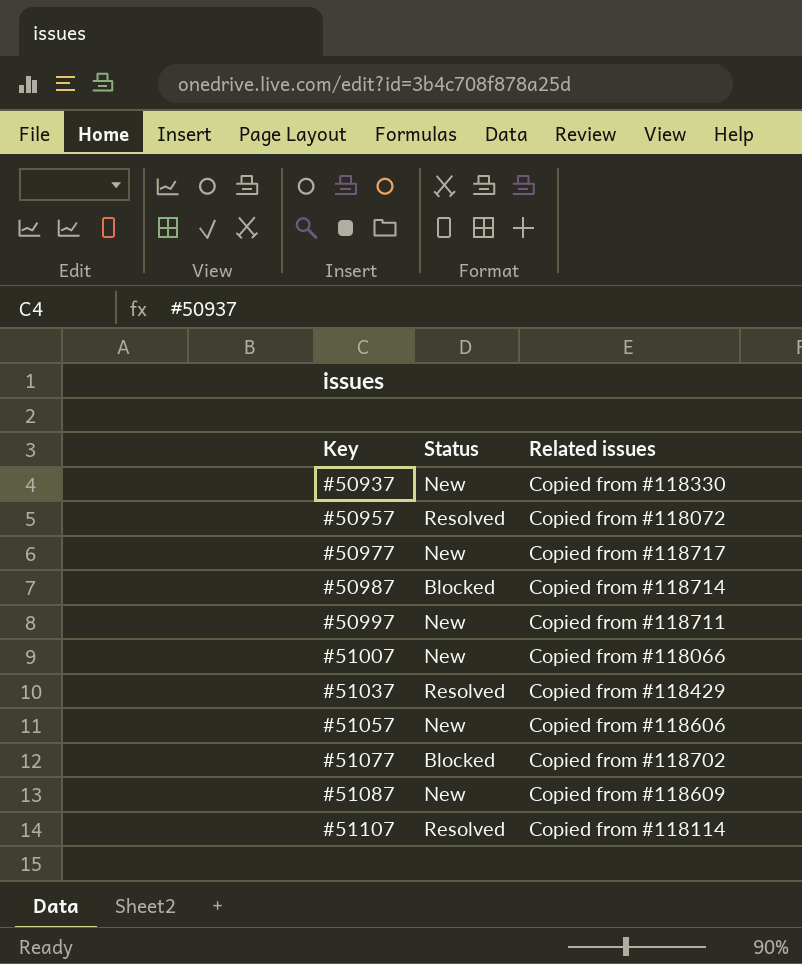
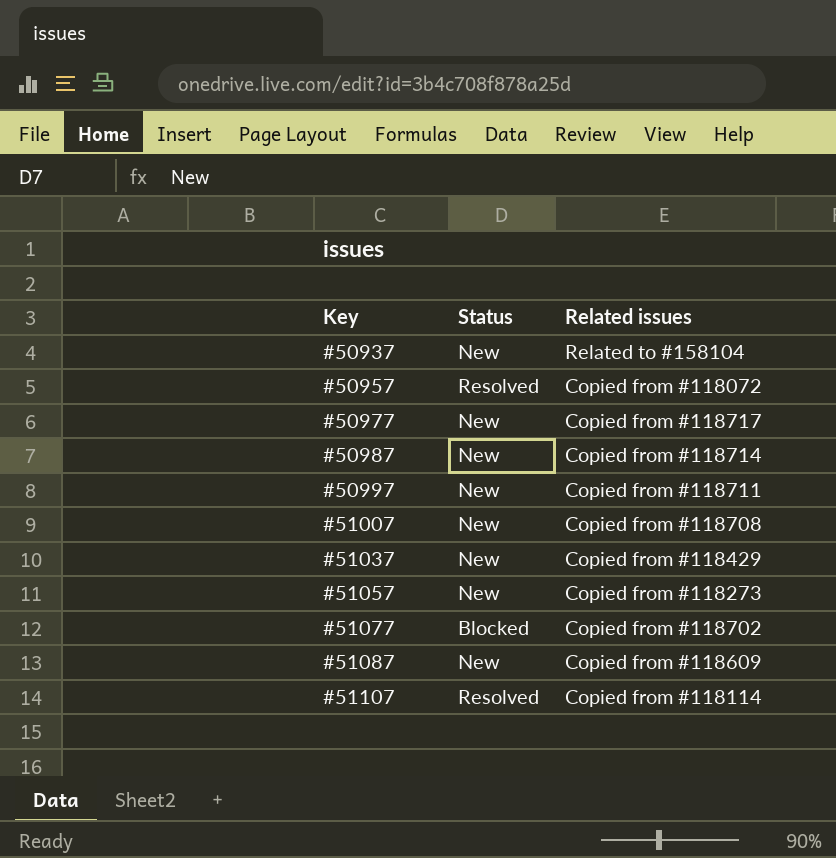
#50937 | Related issues: Copied from #118330 -> Related to #158104
#50987 | Status: Blocked -> New
#51007 | Related issues: Copied from #118066 -> Copied from #118708
#51037 | Status: Resolved -> New
#51057 | Related issues: Copied from #118606 -> Copied from #118273

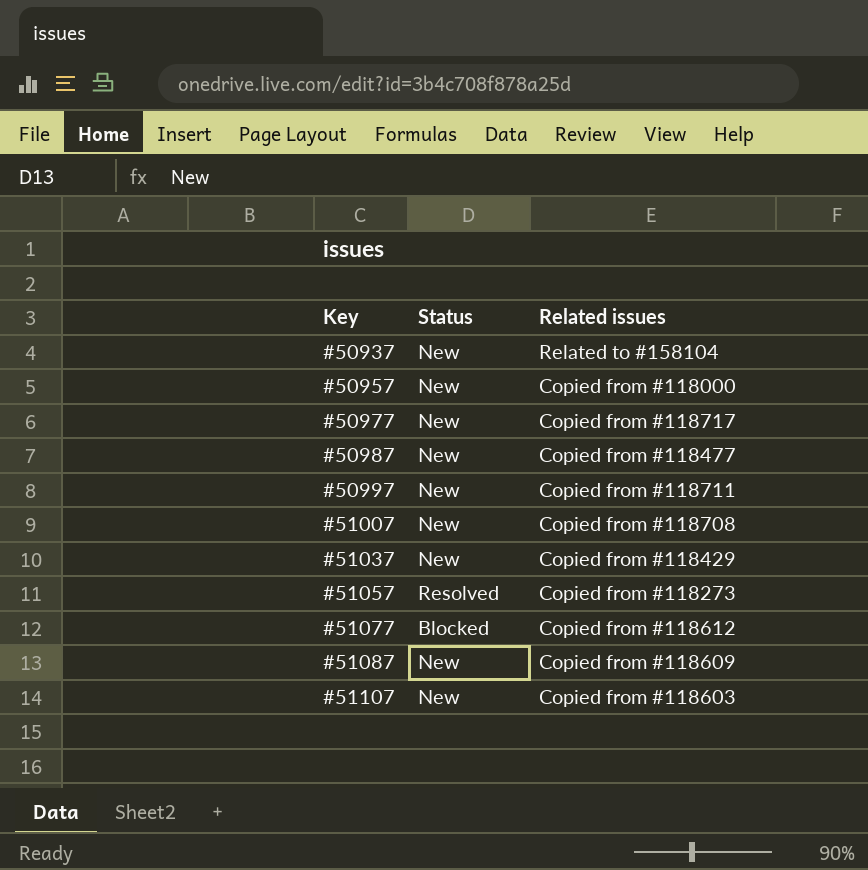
#50957 | Status: Resolved -> New
#50957 | Related issues: Copied from #118072 -> Copied from #118000
#50987 | Related issues: Copied from #118714 -> Copied from #118477
#51057 | Status: New -> Resolved
#51077 | Related issues: Copied from #118702 -> Copied from #118612
#51107 | Status: Resolved -> New
#51107 | Related issues: Copied from #118114 -> Copied from #118603

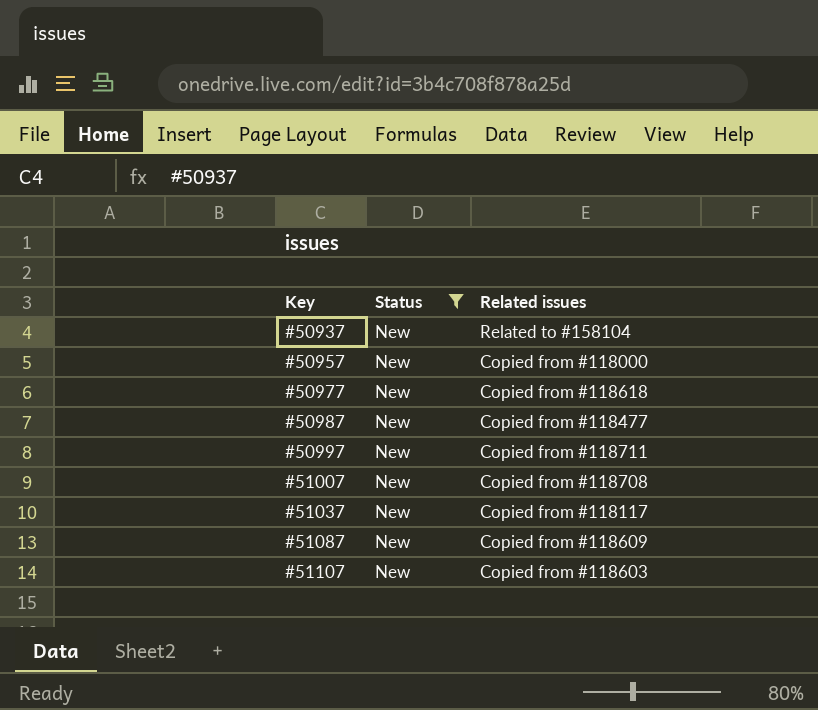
filter: none -> Status = New
#50977 | Related issues: Copied from #118717 -> Copied from #118618
#51037 | Related issues: Copied from #118429 -> Copied from #118117

